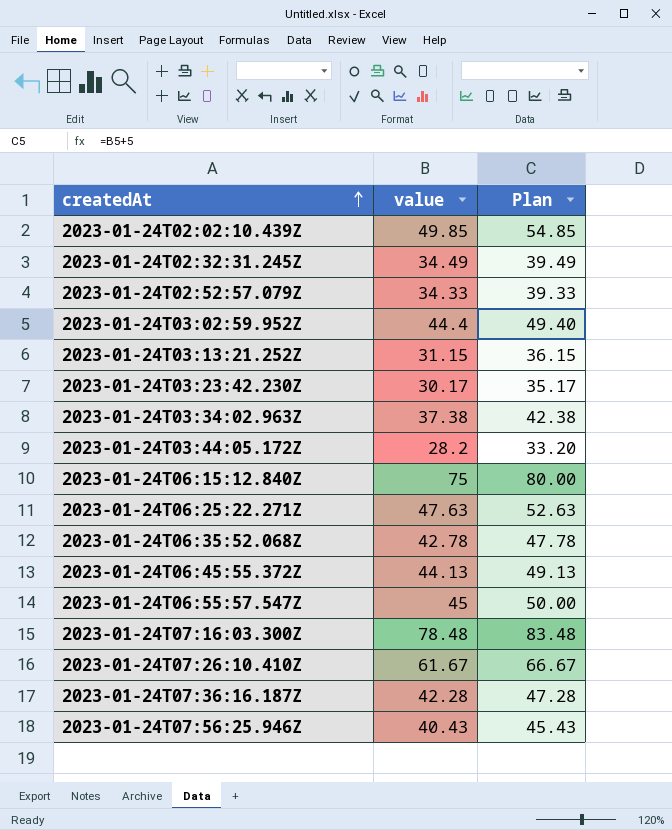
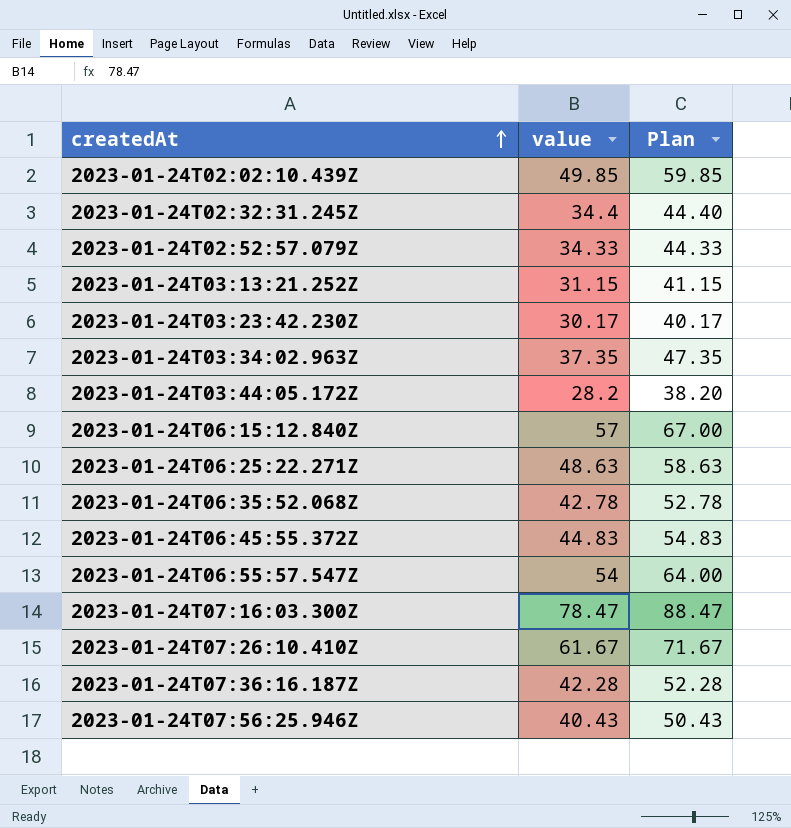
column Plan | formula: [value] + 5 -> [value] + 10
row 2023-01-24T03:02:59.952Z: 44.4 | 49.40 -> none
2023-01-24T02:32:31.245Z | value: 34.49 -> 34.4
2023-01-24T03:34:02.963Z | value: 37.38 -> 37.35
2023-01-24T06:15:12.840Z | value: 75 -> 57
2023-01-24T06:25:22.271Z | value: 47.63 -> 48.63
2023-01-24T06:45:55.372Z | value: 44.13 -> 44.83
2023-01-24T06:55:57.547Z | value: 45 -> 54
2023-01-24T07:16:03.300Z | value: 78.48 -> 78.47

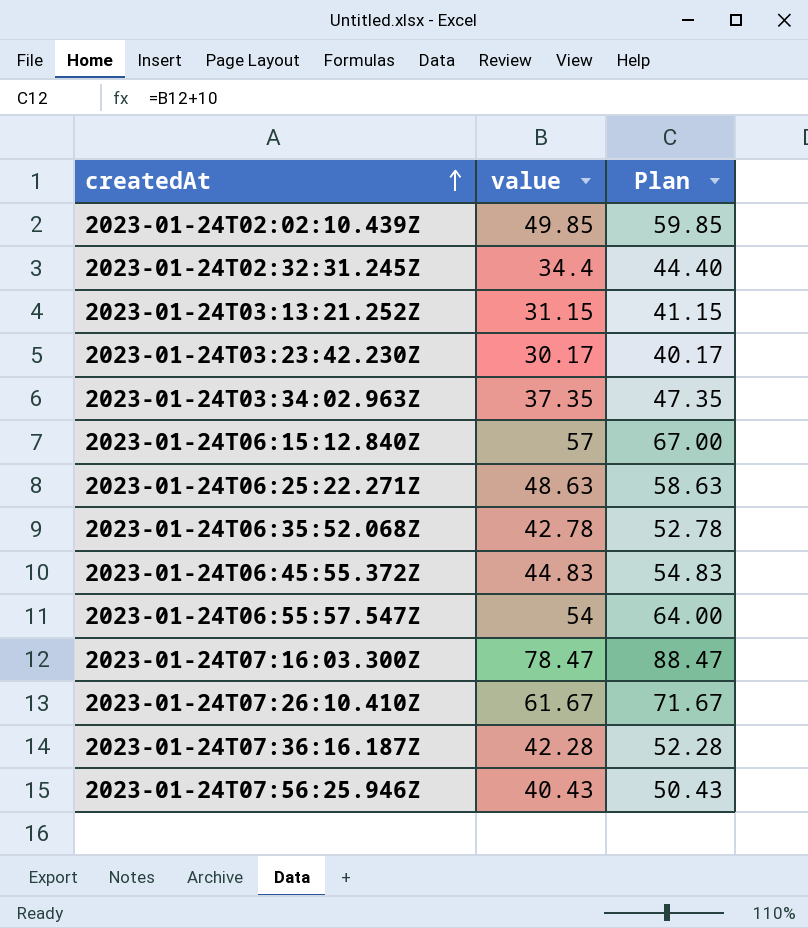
row 2023-01-24T02:52:57.079Z: 34.33 | 44.33 -> none
row 2023-01-24T03:44:05.172Z: 28.2 | 38.20 -> none

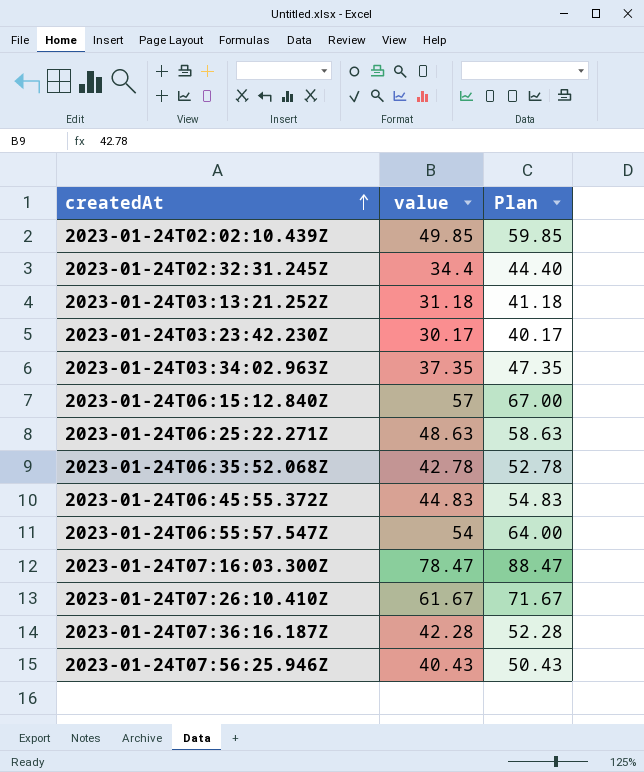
2023-01-24T03:13:21.252Z | value: 31.15 -> 31.18
2023-01-24T03:13:21.252Z | Plan: 41.15 -> 41.18

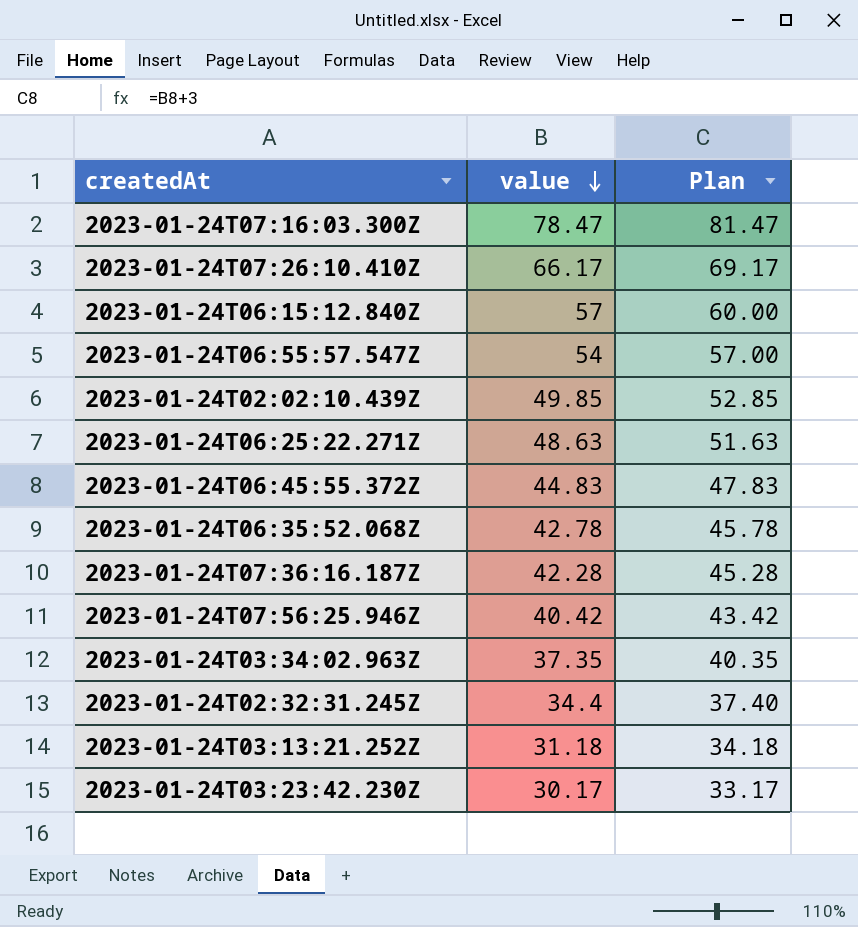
row order: createdAt ascending -> value descending
column Plan | formula: [value] + 10 -> [value] + 3
2023-01-24T07:26:10.410Z | value: 61.67 -> 66.17
2023-01-24T07:56:25.946Z | value: 40.43 -> 40.42

